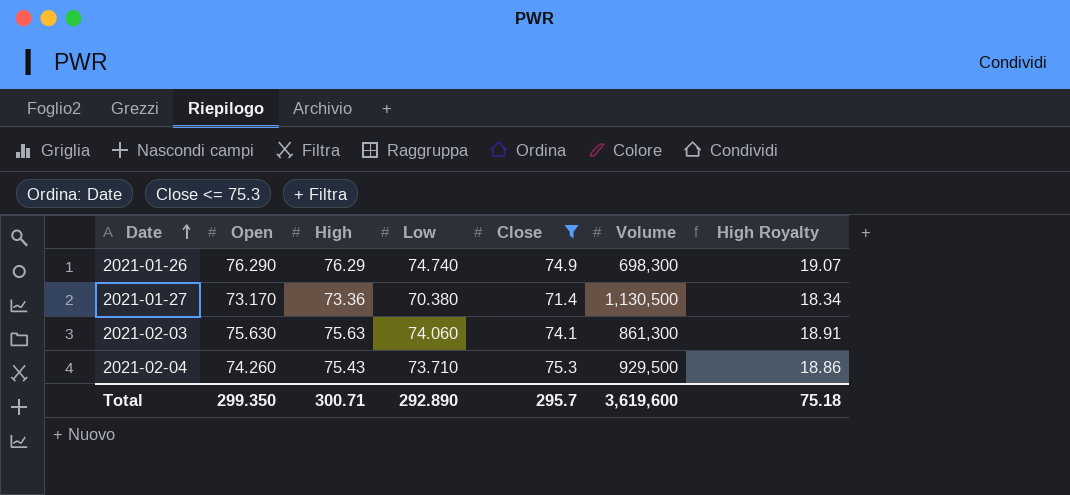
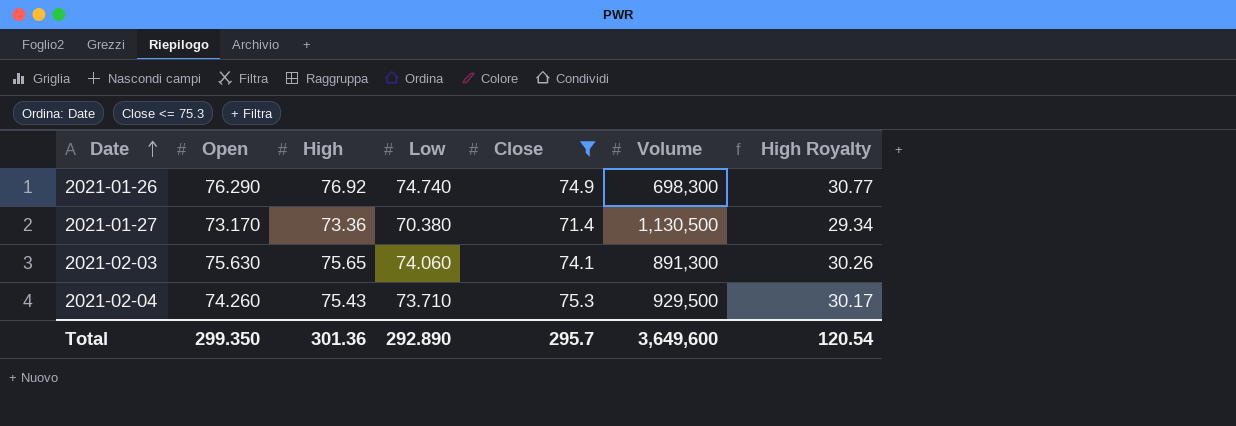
column High Royalty | formula: [High] * 0.25 -> [High] * 0.4
2021-01-26 | High: 76.29 -> 76.92
2021-02-03 | High: 75.63 -> 75.65
2021-02-03 | Volume: 861,300 -> 891,300
Total | High: 300.71 -> 301.36
Total | Volume: 3,619,600 -> 3,649,600
Total | High Royalty: 75.18 -> 120.54

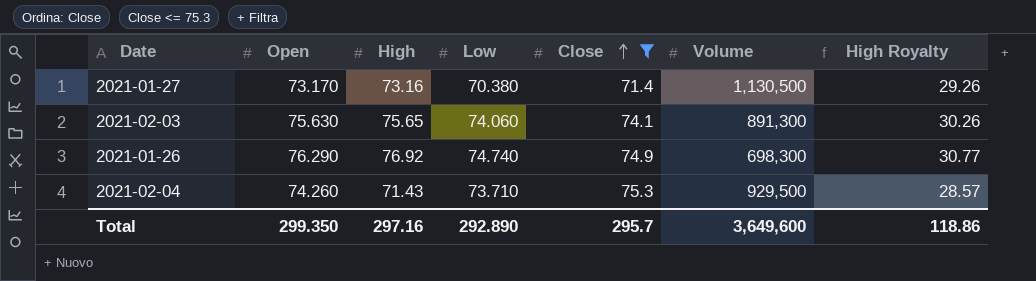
row order: Date ascending -> Close ascending
2021-01-27 | High: 73.36 -> 73.16
2021-01-27 | High Royalty: 29.34 -> 29.26
2021-02-04 | High: 75.43 -> 71.43
2021-02-04 | High Royalty: 30.17 -> 28.57
Total | High: 301.36 -> 297.16
Total | High Royalty: 120.54 -> 118.86

